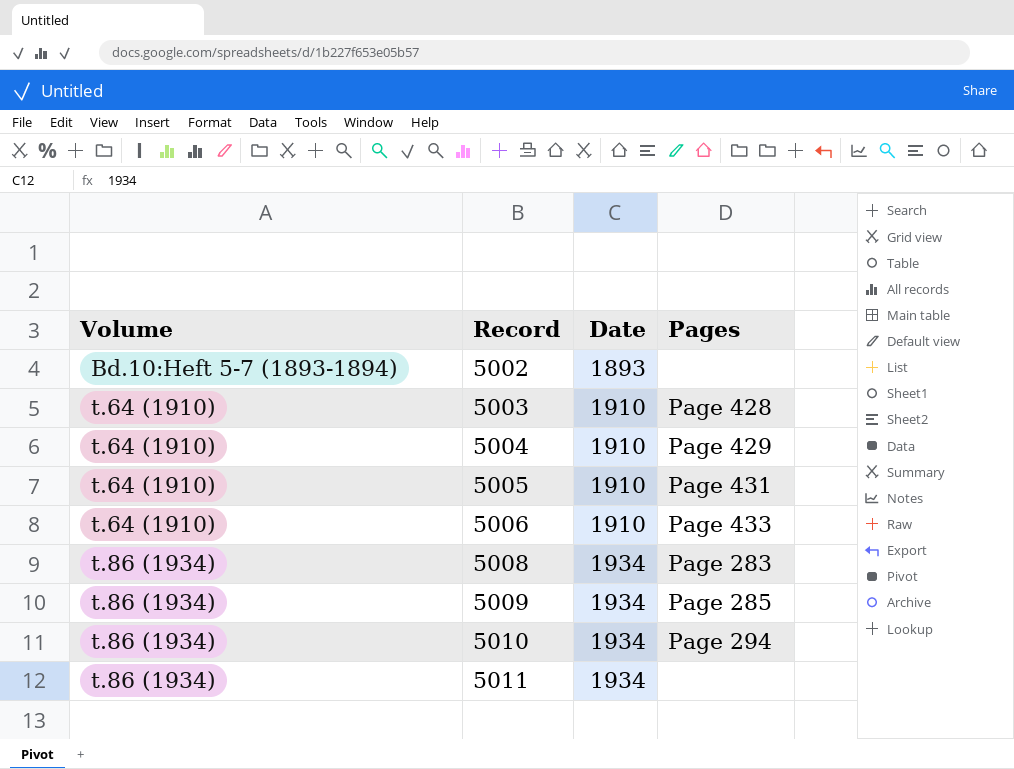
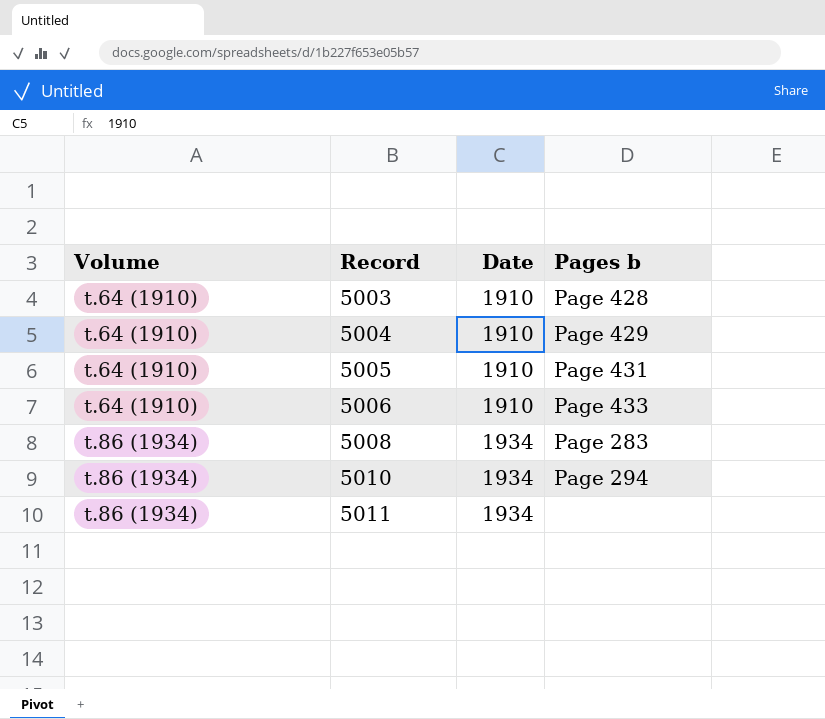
column name: Pages -> Pages b
row 5002: Bd.10:Heft 5-7 (1893-1894) | 1893 | none -> none
row 5009: t.86 (1934) | 1934 | Page 285 -> none

